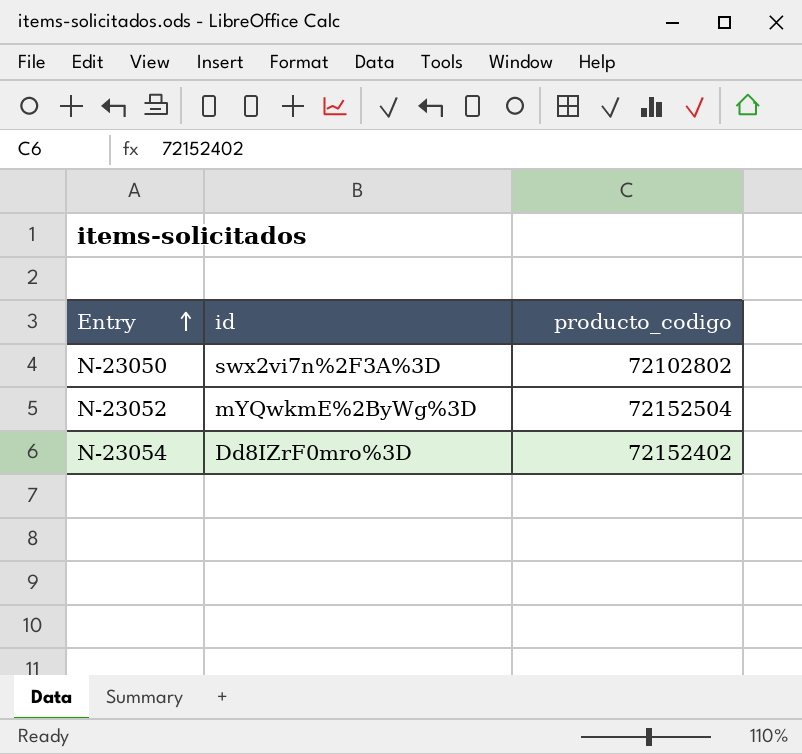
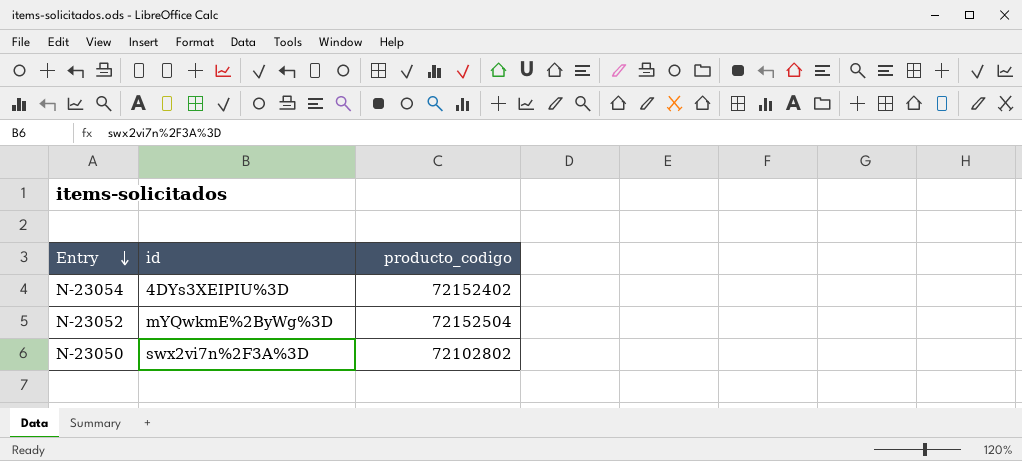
row order: Entry ascending -> Entry descending
N-23054 | id: Dd8IZrF0mro%3D -> 4DYs3XEIPIU%3D

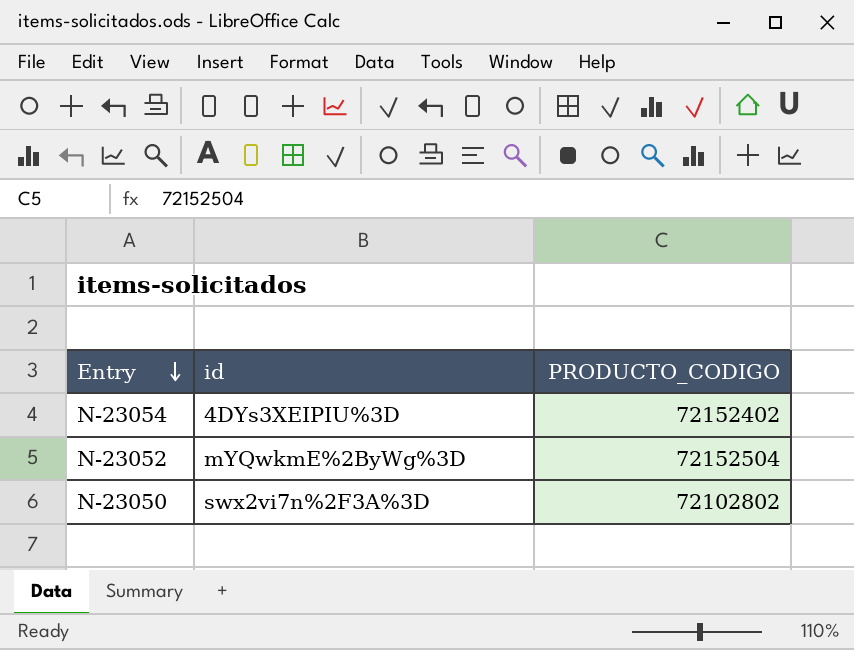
column name: producto_codigo -> PRODUCTO_CODIGO

